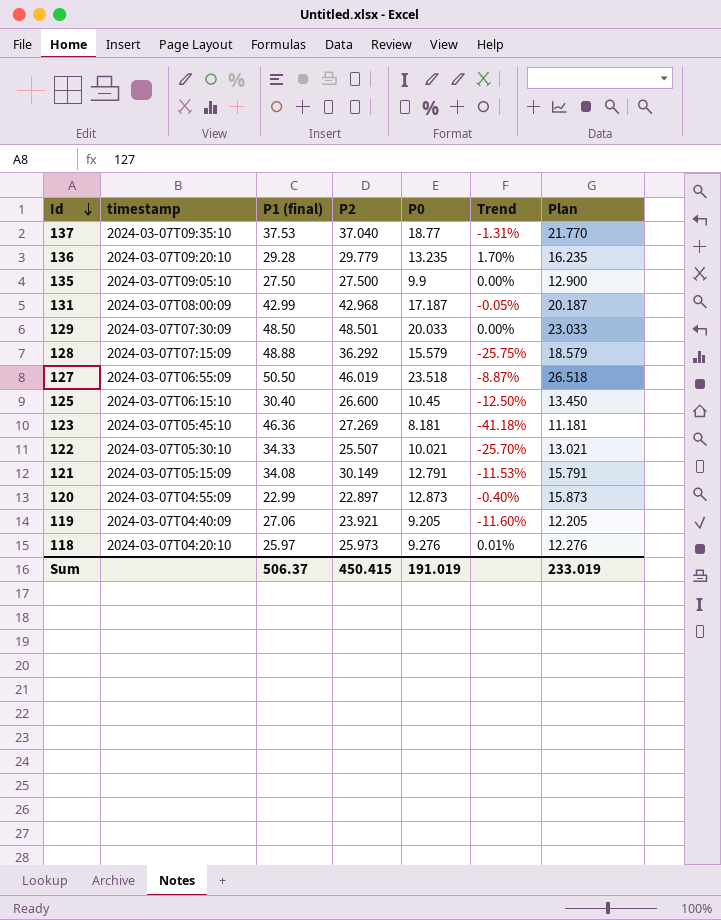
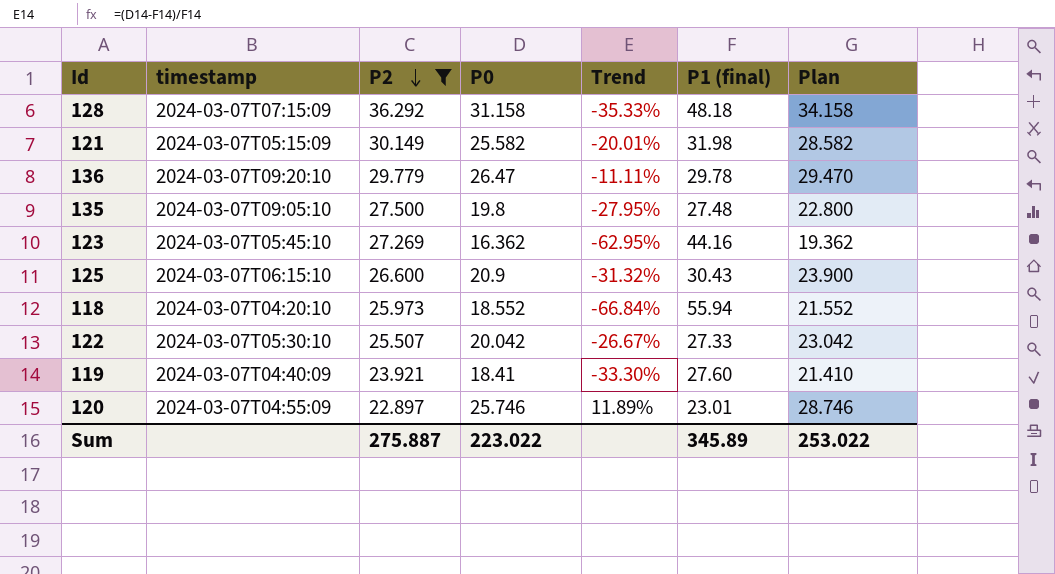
filter: none -> P2 <= 36.292
row order: Id descending -> P2 descending
column Trend | formula: ([P2] - [P1 (final)]) / [P1 (final)] -> ([P0] - [P1 (final)]) / [P1 (final)]
column P1 (final) | position: 3 -> 6
128 | P0: 15.579 -> 31.158
128 | P1 (final): 48.88 -> 48.18
128 | Plan: 18.579 -> 34.158
121 | P0: 12.791 -> 25.582
121 | P1 (final): 34.08 -> 31.98
121 | Plan: 15.791 -> 28.582
136 | P0: 13.235 -> 26.47
136 | P1 (final): 29.28 -> 29.78
136 | Plan: 16.235 -> 29.470
135 | P0: 9.9 -> 19.8
135 | P1 (final): 27.50 -> 27.48
135 | Plan: 12.900 -> 22.800
123 | P0: 8.181 -> 16.362
123 | P1 (final): 46.36 -> 44.16
123 | Plan: 11.181 -> 19.362
125 | P0: 10.45 -> 20.9
125 | P1 (final): 30.40 -> 30.43
125 | Plan: 13.450 -> 23.900
118 | P0: 9.276 -> 18.552
118 | P1 (final): 25.97 -> 55.94
118 | Plan: 12.276 -> 21.552
122 | P0: 10.021 -> 20.042
122 | P1 (final): 34.33 -> 27.33
122 | Plan: 13.021 -> 23.042
119 | P0: 9.205 -> 18.41
119 | P1 (final): 27.06 -> 27.60
119 | Plan: 12.205 -> 21.410
120 | P0: 12.873 -> 25.746
120 | P1 (final): 22.99 -> 23.01
120 | Plan: 15.873 -> 28.746
Sum | P2: 450.415 -> 275.887
Sum | P0: 191.019 -> 223.022
Sum | P1 (final): 506.37 -> 345.89
Sum | Plan: 233.019 -> 253.022

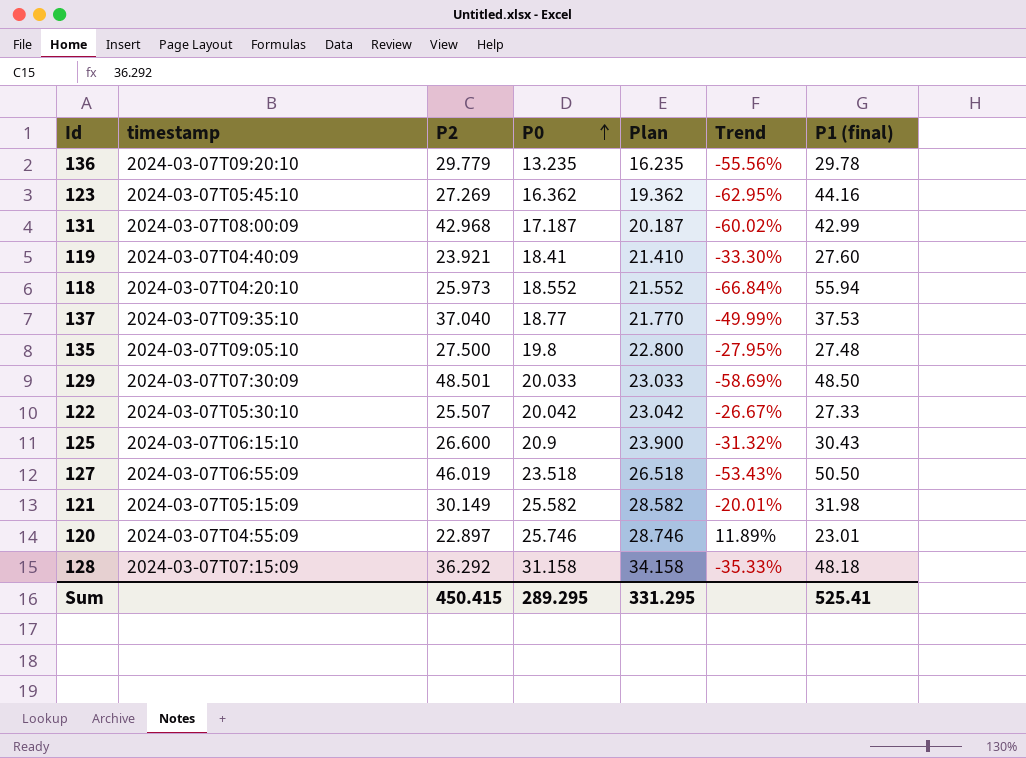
filter: P2 <= 36.292 -> none
row order: P2 descending -> P0 ascending
column Plan | position: 7 -> 5
136 | P0: 26.47 -> 13.235
136 | Plan: 29.470 -> 16.235
136 | Trend: -11.11% -> -55.56%
Sum | P2: 275.887 -> 450.415
Sum | P0: 223.022 -> 289.295
Sum | Plan: 253.022 -> 331.295
Sum | P1 (final): 345.89 -> 525.41

